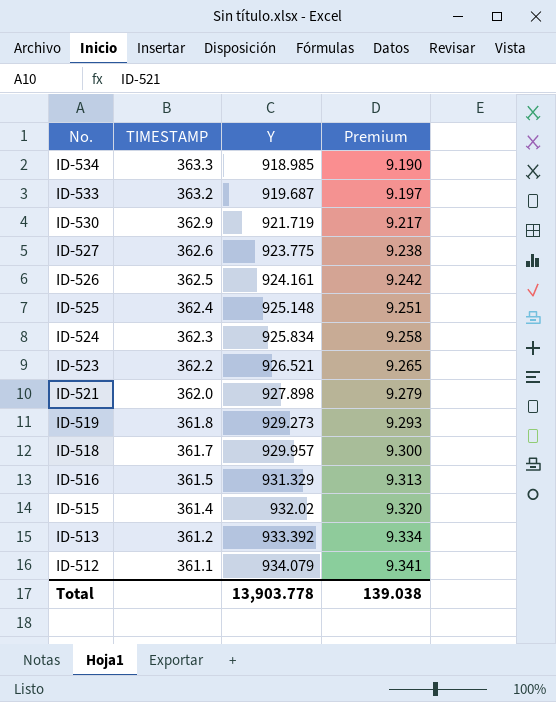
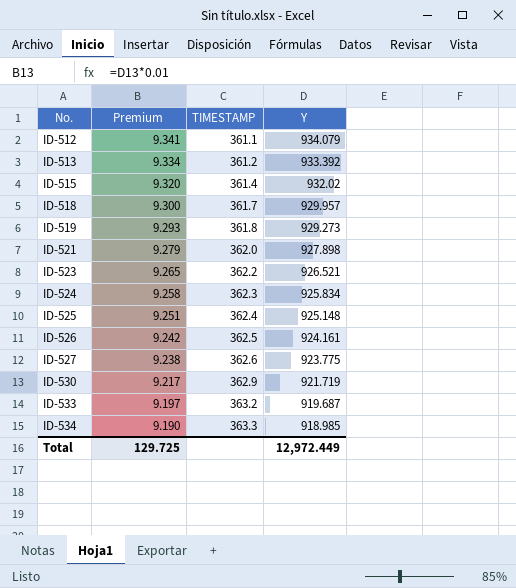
row order: No. descending -> No. ascending
column Premium | position: 4 -> 2
row ID-516: 361.5 | 931.329 | 9.313 -> none
Total | Premium: 139.038 -> 129.725
Total | Y: 13,903.778 -> 12,972.449

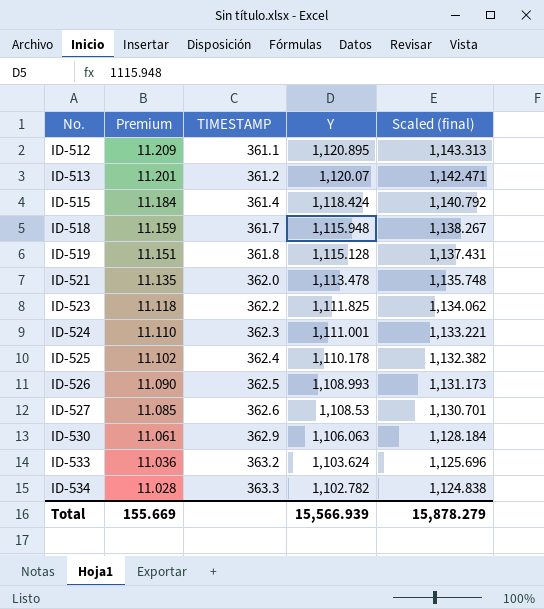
column Scaled (final) | formula: none -> [Y] * 1.02
ID-512 | Premium: 9.341 -> 11.209
ID-512 | Y: 934.079 -> 1,120.895
ID-513 | Premium: 9.334 -> 11.201
ID-513 | Y: 933.392 -> 1,120.07
ID-515 | Premium: 9.320 -> 11.184
ID-515 | Y: 932.02 -> 1,118.424
ID-518 | Premium: 9.300 -> 11.159
ID-518 | Y: 929.957 -> 1,115.948
ID-519 | Premium: 9.293 -> 11.151
ID-519 | Y: 929.273 -> 1,115.128
ID-521 | Premium: 9.279 -> 11.135
ID-521 | Y: 927.898 -> 1,113.478
ID-523 | Premium: 9.265 -> 11.118
ID-523 | Y: 926.521 -> 1,111.825
ID-524 | Premium: 9.258 -> 11.110
ID-524 | Y: 925.834 -> 1,111.001
ID-525 | Premium: 9.251 -> 11.102
ID-525 | Y: 925.148 -> 1,110.178
ID-526 | Premium: 9.242 -> 11.090
ID-526 | Y: 924.161 -> 1,108.993
ID-527 | Premium: 9.238 -> 11.085
ID-527 | Y: 923.775 -> 1,108.53
ID-530 | Premium: 9.217 -> 11.061
ID-530 | Y: 921.719 -> 1,106.063
ID-533 | Premium: 9.197 -> 11.036
ID-533 | Y: 919.687 -> 1,103.624
ID-534 | Premium: 9.190 -> 11.028
ID-534 | Y: 918.985 -> 1,102.782
Total | Premium: 129.725 -> 155.669
Total | Y: 12,972.449 -> 15,566.939

